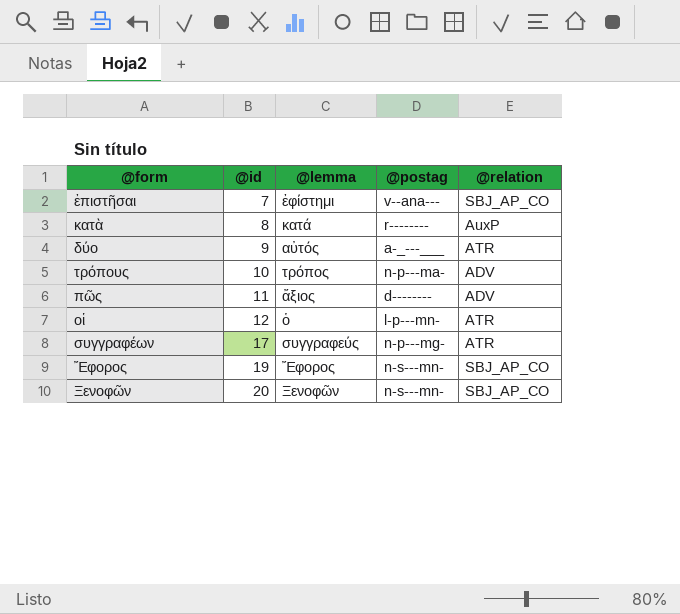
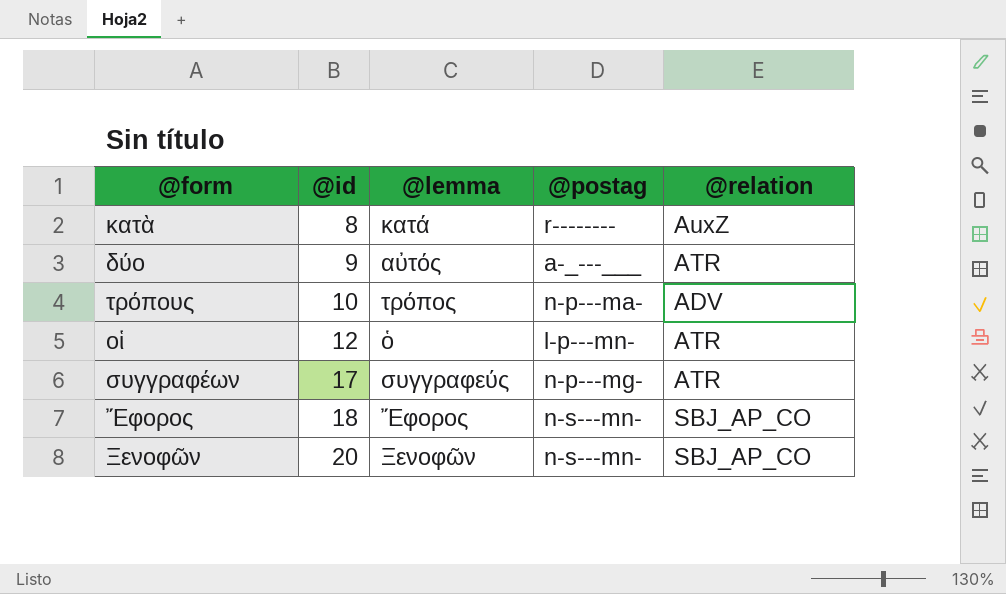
row ἐπιστῆσαι: 7 | ἐφίστημι | v--ana--- | SBJ_AP_CO -> none
row πῶς: 11 | ἄξιος | d-------- | ADV -> none
κατὰ | @relation: AuxP -> AuxZ
Ἔφορος | @id: 19 -> 18

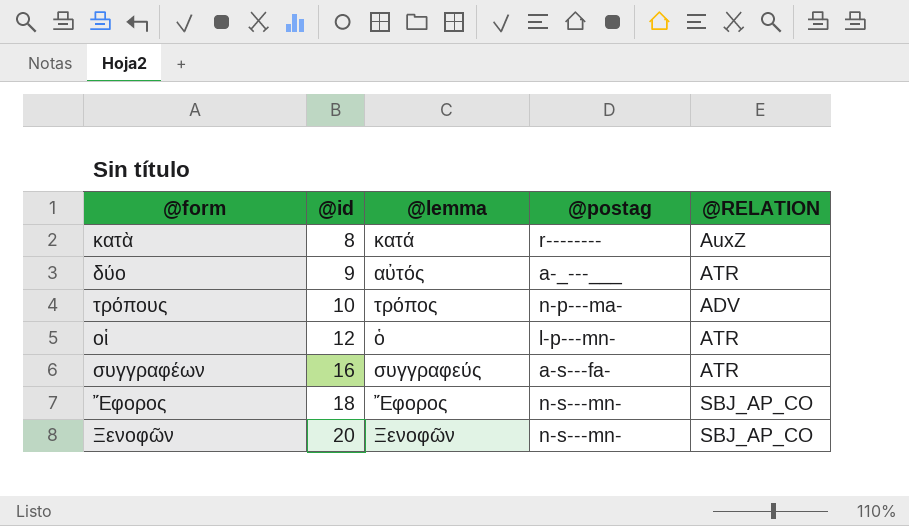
column name: @relation -> @RELATION
συγγραφέων | @id: 17 -> 16
συγγραφέων | @postag: n-p---mg- -> a-s---fa-

